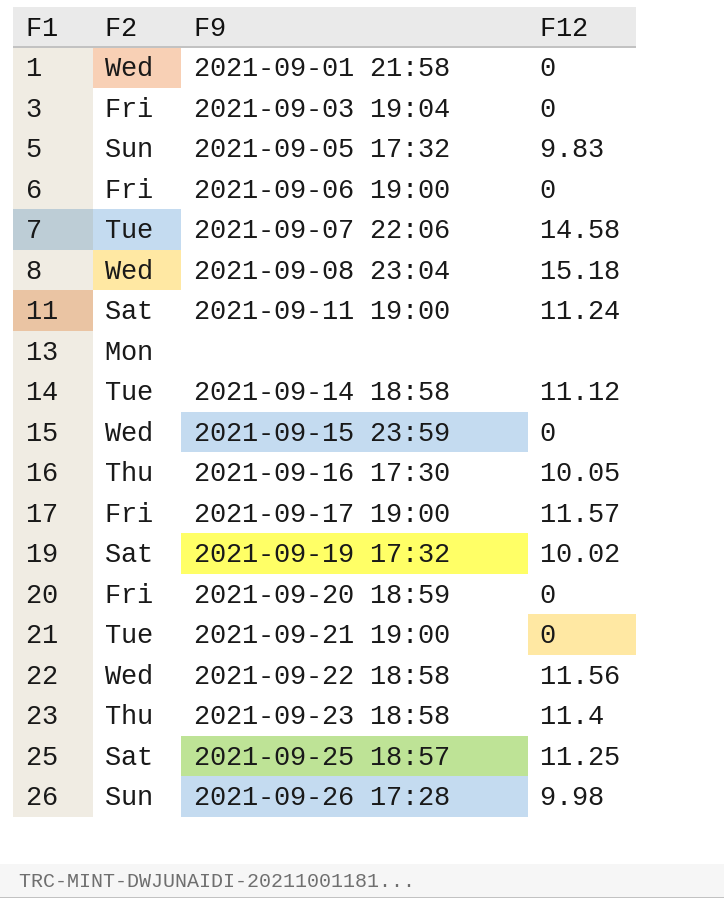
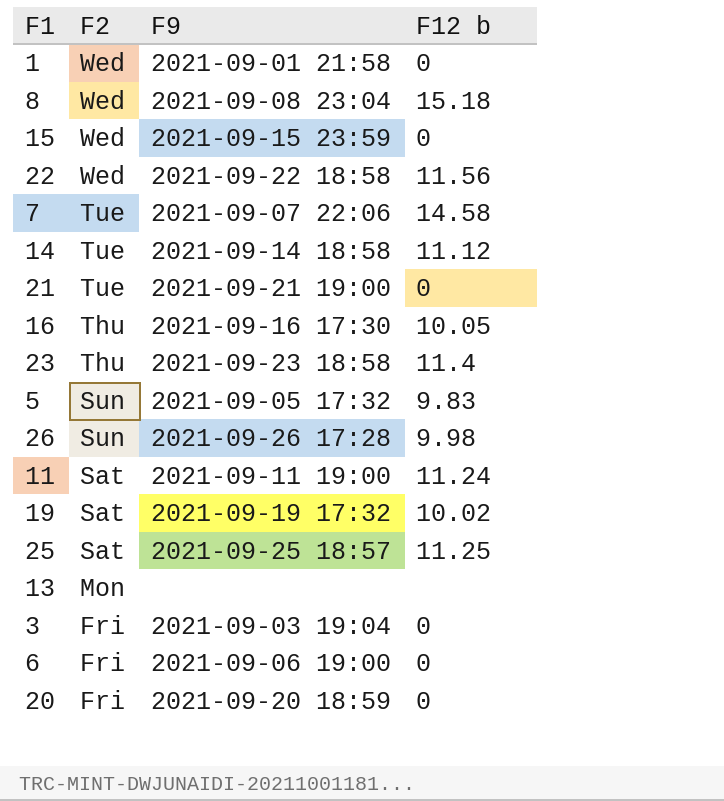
row order: F1 ascending -> F2 descending
column name: F12 -> F12 b
row 17: Fri | 2021-09-17 19:00 | 11.57 -> none

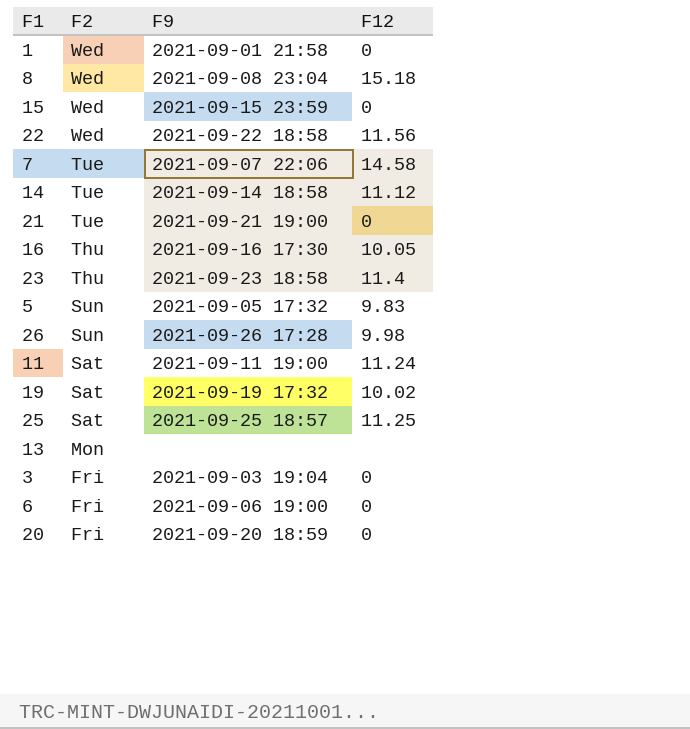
column name: F12 b -> F12

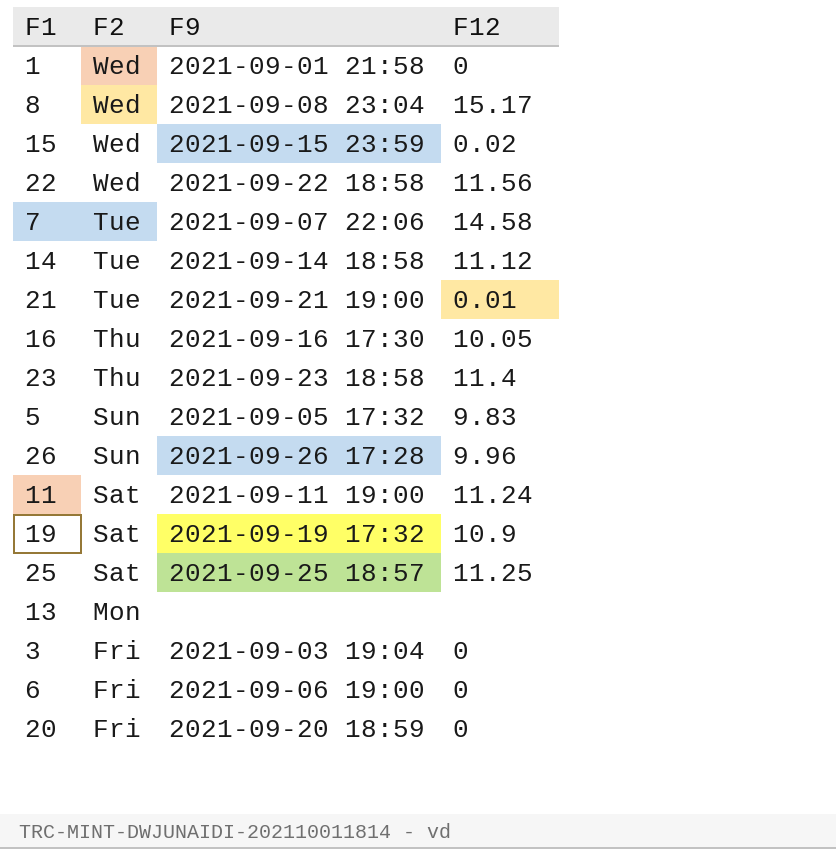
8 | F12: 15.18 -> 15.17
15 | F12: 0 -> 0.02
21 | F12: 0 -> 0.01
26 | F12: 9.98 -> 9.96
19 | F12: 10.02 -> 10.9

